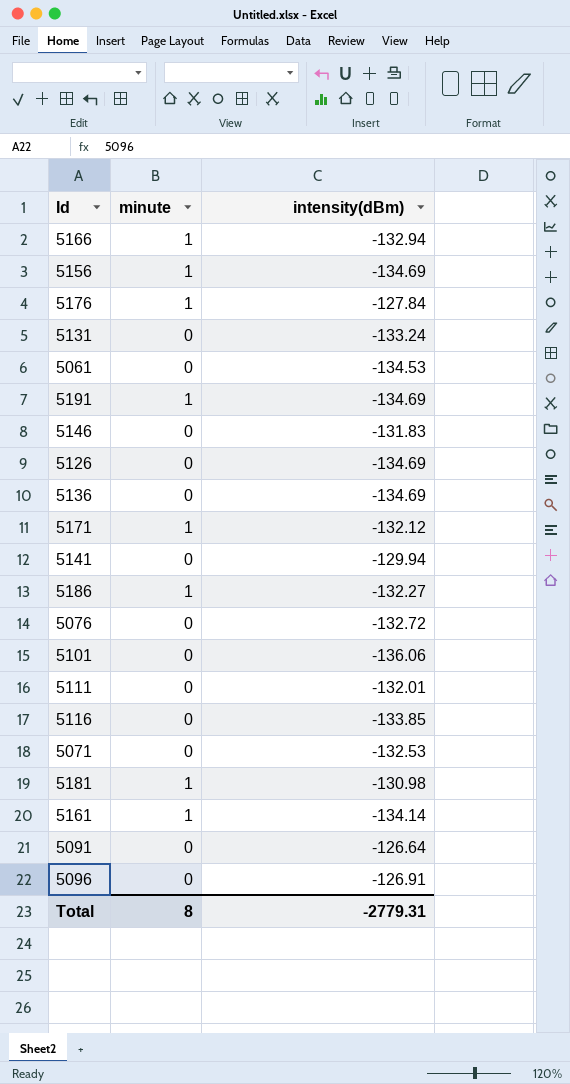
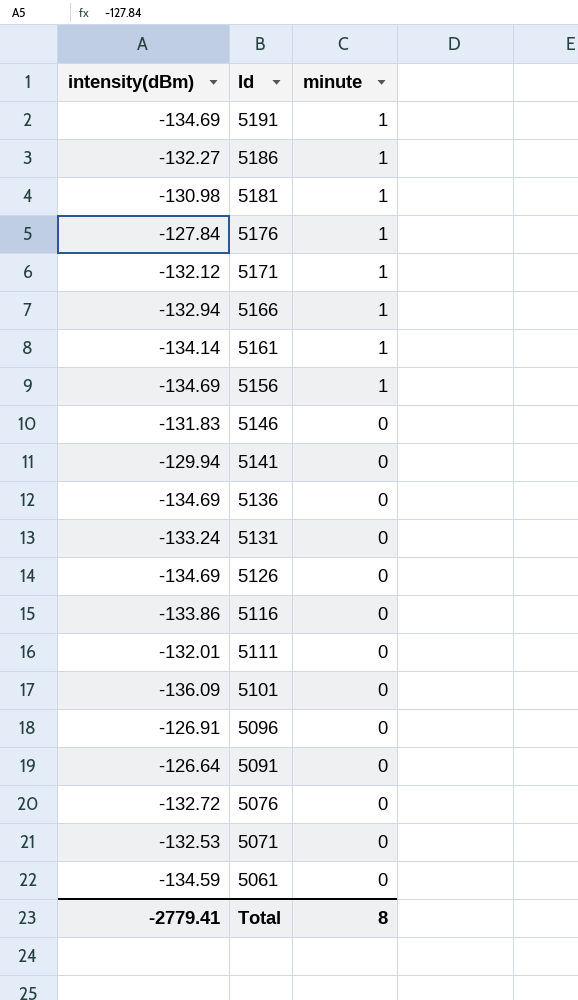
row order: none -> Id descending
column intensity(dBm) | position: 3 -> 1
5116 | intensity(dBm): -133.85 -> -133.86
5101 | intensity(dBm): -136.06 -> -136.09
5061 | intensity(dBm): -134.53 -> -134.59
Total | intensity(dBm): -2779.31 -> -2779.41

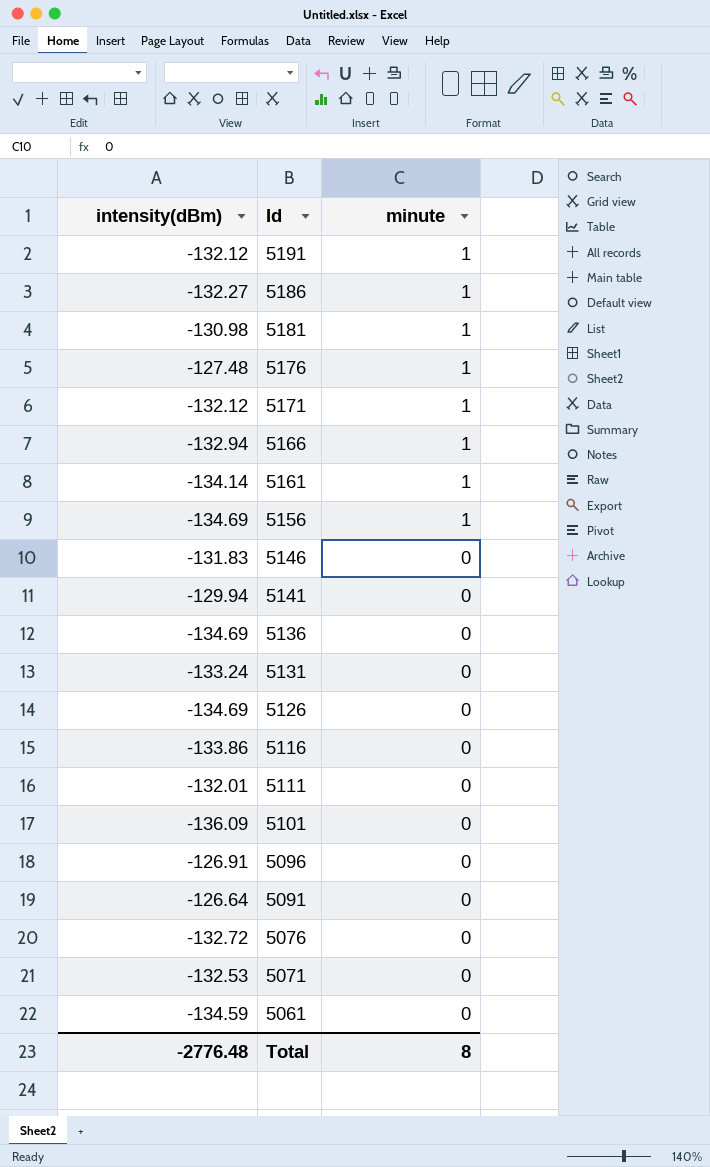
5191 | intensity(dBm): -134.69 -> -132.12
5176 | intensity(dBm): -127.84 -> -127.48
Total | intensity(dBm): -2779.41 -> -2776.48

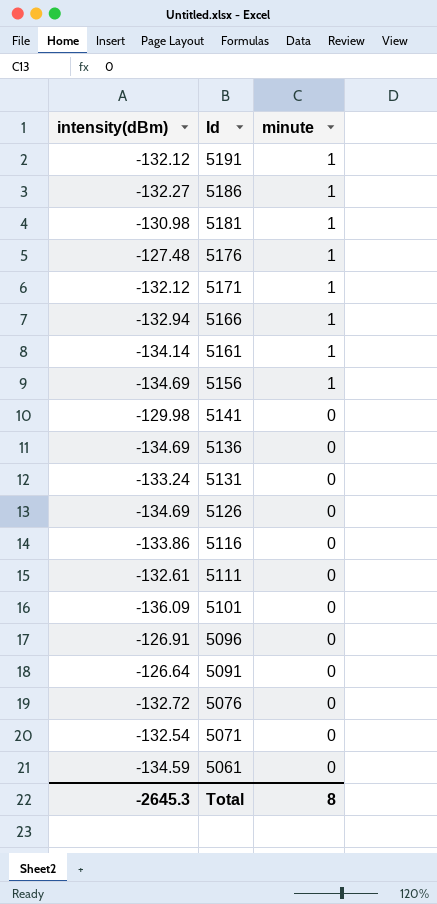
row 5146: -131.83 | 0 -> none
5141 | intensity(dBm): -129.94 -> -129.98
5111 | intensity(dBm): -132.01 -> -132.61
5071 | intensity(dBm): -132.53 -> -132.54
Total | intensity(dBm): -2776.48 -> -2645.3

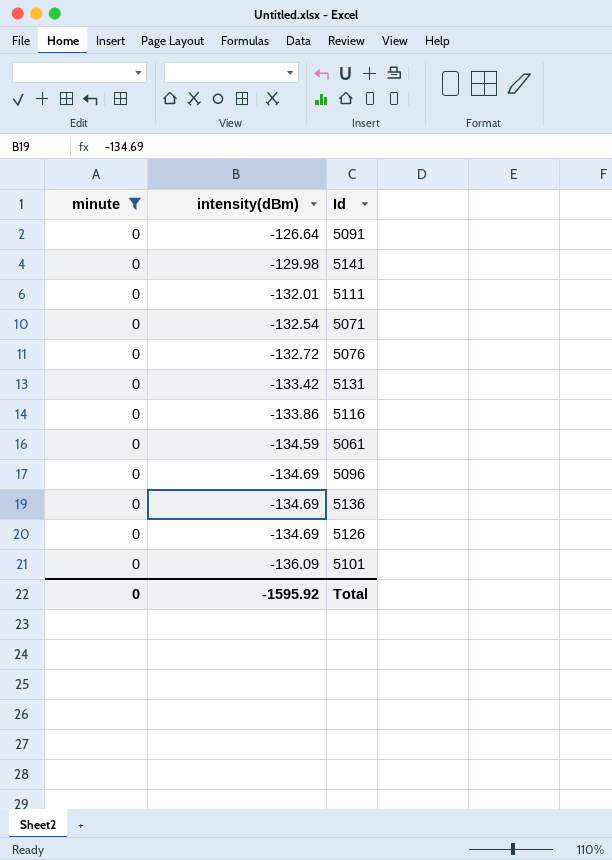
filter: none -> minute = 0
row order: Id descending -> intensity(dBm) descending
column minute | position: 3 -> 1
5111 | intensity(dBm): -132.61 -> -132.01
5131 | intensity(dBm): -133.24 -> -133.42
5096 | intensity(dBm): -126.91 -> -134.69
Total | minute: 8 -> 0
Total | intensity(dBm): -2645.3 -> -1595.92

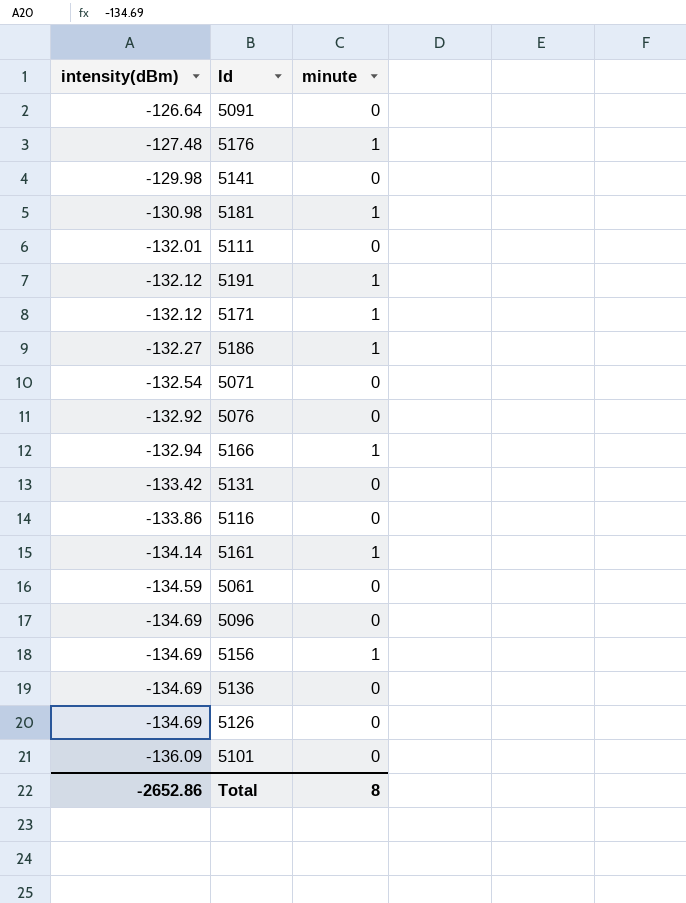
filter: minute = 0 -> none
column minute | position: 1 -> 3
5076 | intensity(dBm): -132.72 -> -132.92
Total | intensity(dBm): -1595.92 -> -2652.86
Total | minute: 0 -> 8

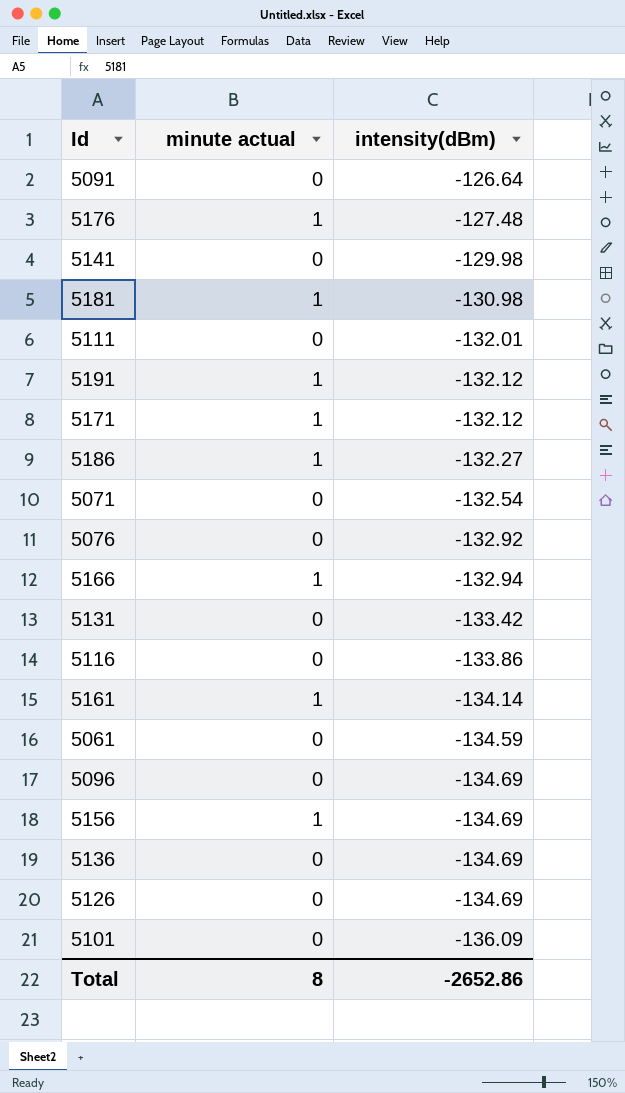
column name: minute -> minute actual
column intensity(dBm) | position: 1 -> 3

